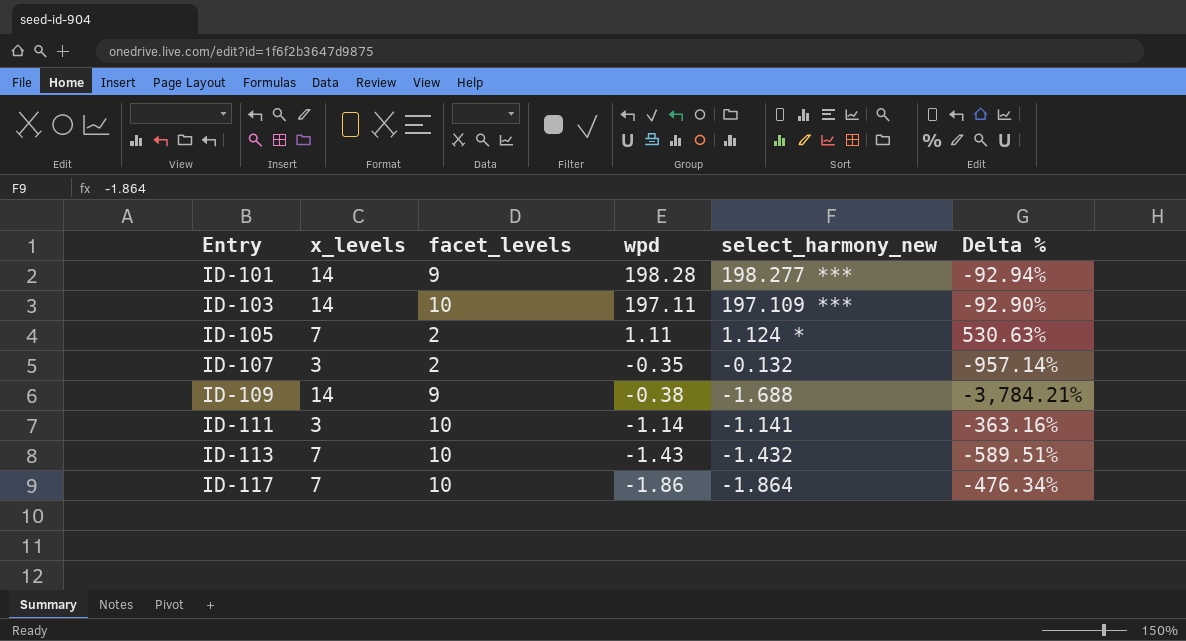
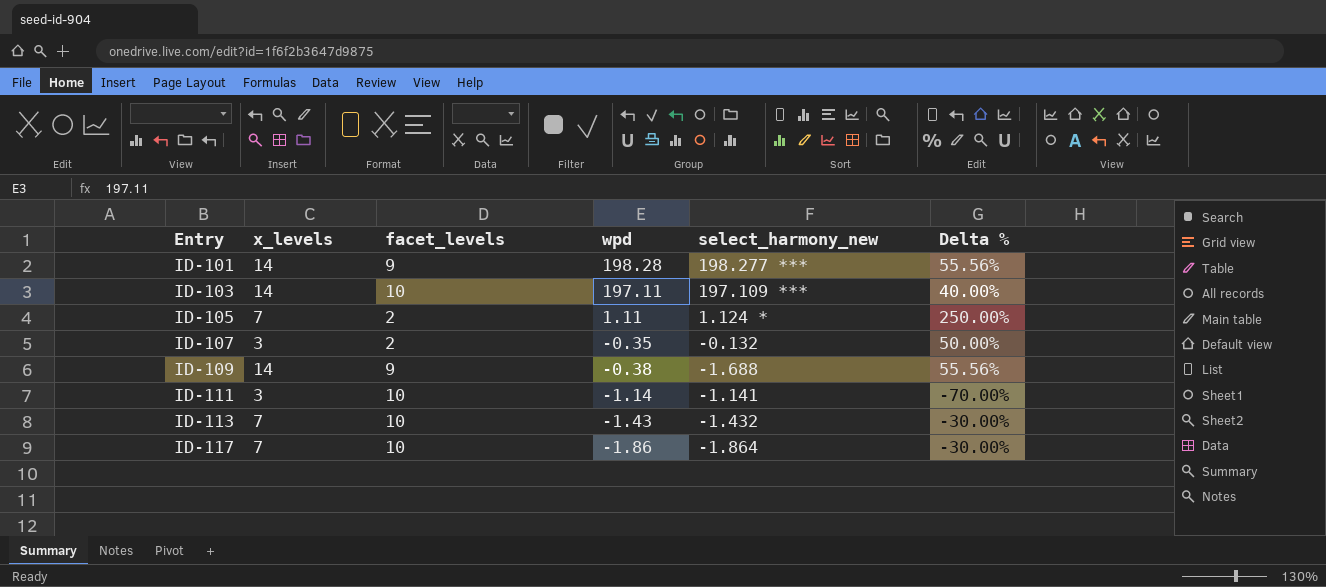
column Delta % | formula: ([x_levels] - [wpd]) / [wpd] -> ([x_levels] - [facet_levels]) / [facet_levels]

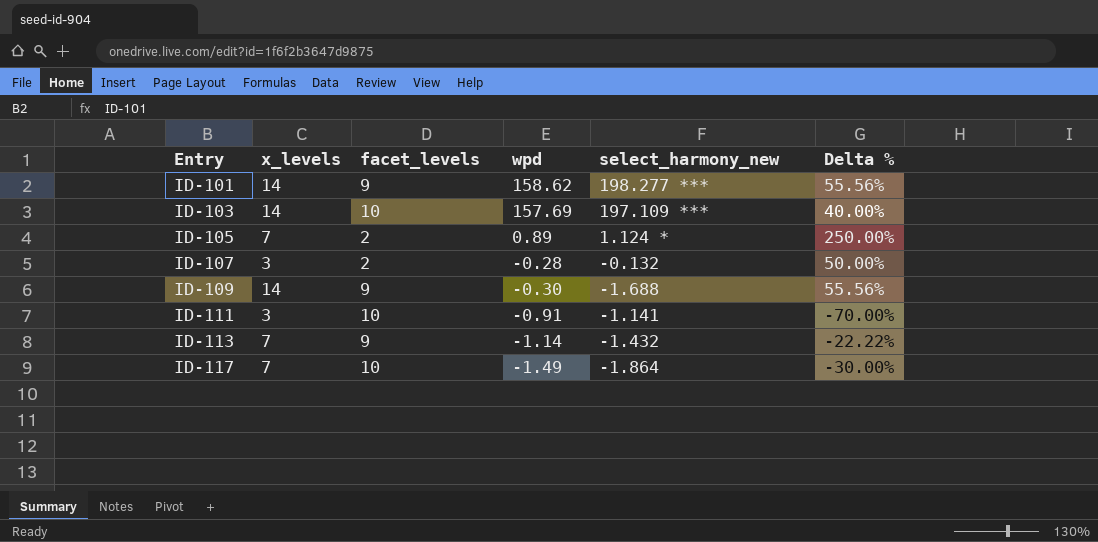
ID-101 | wpd: 198.28 -> 158.62
ID-103 | wpd: 197.11 -> 157.69
ID-105 | wpd: 1.11 -> 0.89
ID-107 | wpd: -0.35 -> -0.28
ID-109 | wpd: -0.38 -> -0.30
ID-111 | wpd: -1.14 -> -0.91
ID-113 | facet_levels: 10 -> 9
ID-113 | wpd: -1.43 -> -1.14
ID-113 | Delta %: -30.00% -> -22.22%
ID-117 | wpd: -1.86 -> -1.49

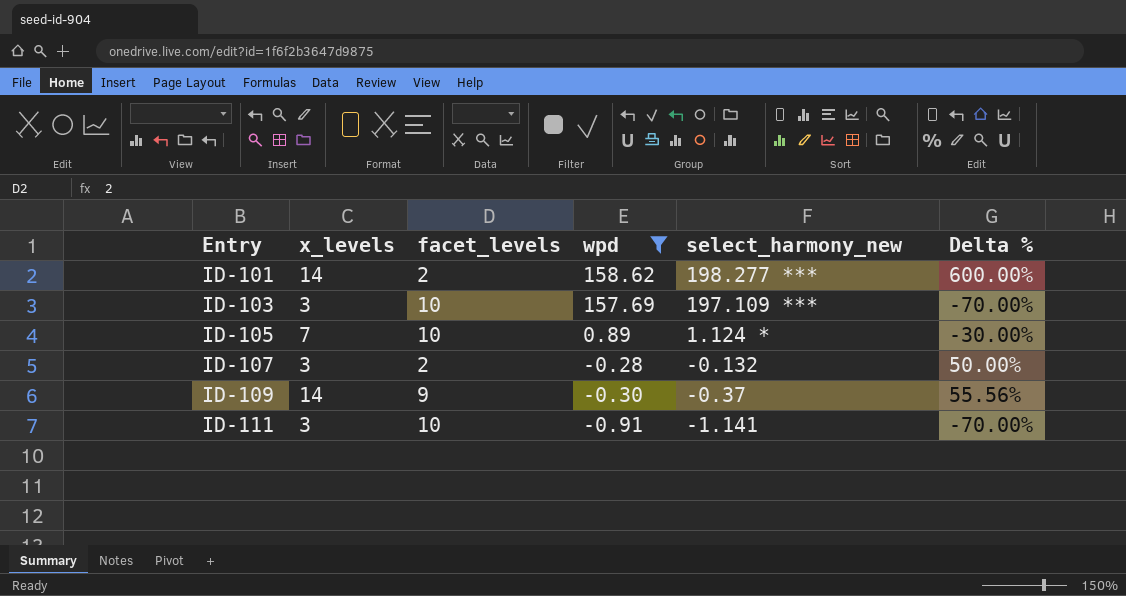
filter: none -> wpd >= -0.91
ID-101 | facet_levels: 9 -> 2
ID-101 | Delta %: 55.56% -> 600.00%
ID-103 | x_levels: 14 -> 3
ID-103 | Delta %: 40.00% -> -70.00%
ID-105 | facet_levels: 2 -> 10
ID-105 | Delta %: 250.00% -> -30.00%
ID-109 | select_harmony_new: -1.688 -> -0.37

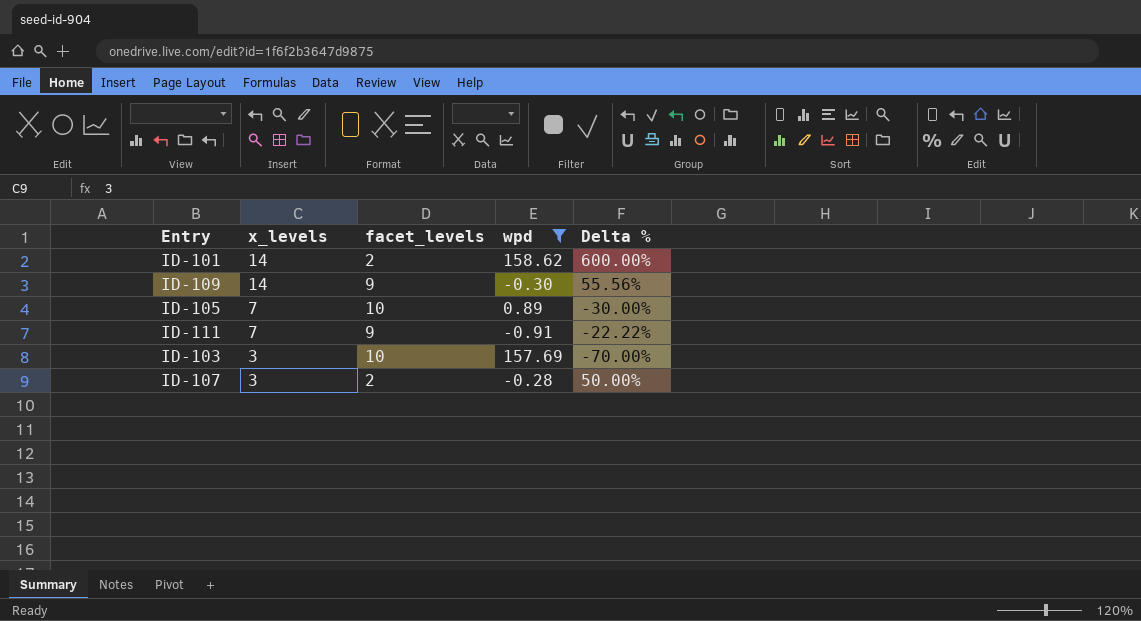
row order: Entry ascending -> x_levels descending
column select_harmony_new | position: 5 -> none
ID-111 | x_levels: 3 -> 7
ID-111 | facet_levels: 10 -> 9
ID-111 | Delta %: -70.00% -> -22.22%

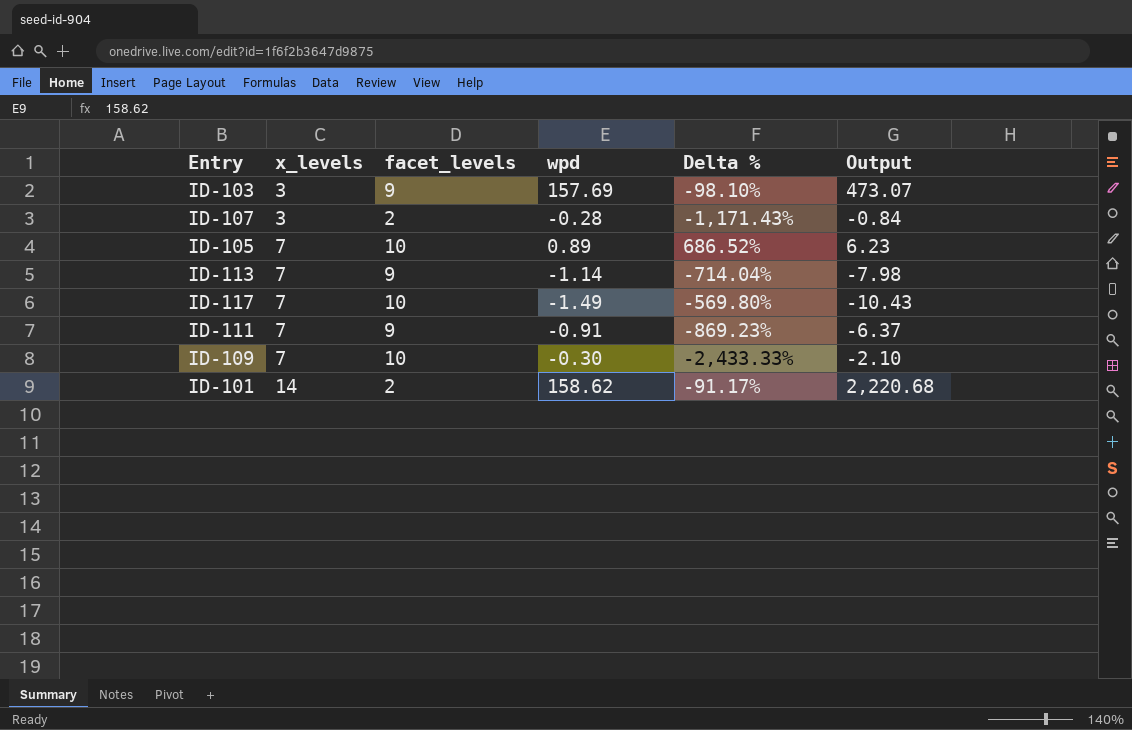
filter: wpd >= -0.91 -> none
row order: x_levels descending -> x_levels ascending
column Delta % | formula: ([x_levels] - [facet_levels]) / [facet_levels] -> ([x_levels] - [wpd]) / [wpd]
column Output | formula: none -> [x_levels] * [wpd]
ID-103 | facet_levels: 10 -> 9
ID-109 | x_levels: 14 -> 7
ID-109 | facet_levels: 9 -> 10

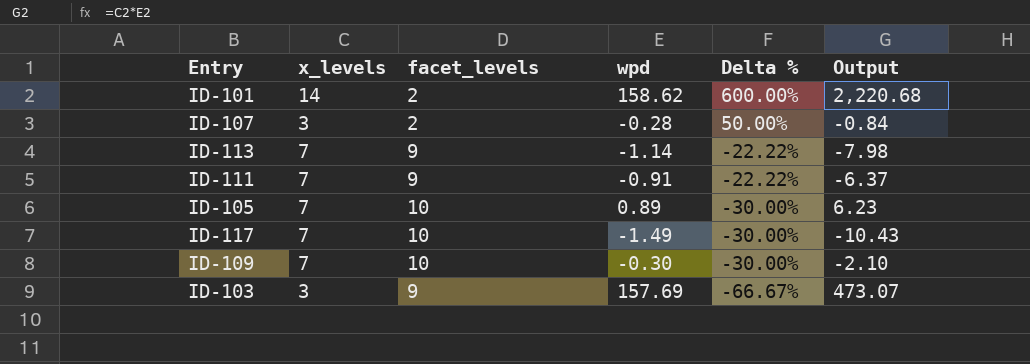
row order: x_levels ascending -> Delta % descending
column Delta % | formula: ([x_levels] - [wpd]) / [wpd] -> ([x_levels] - [facet_levels]) / [facet_levels]

